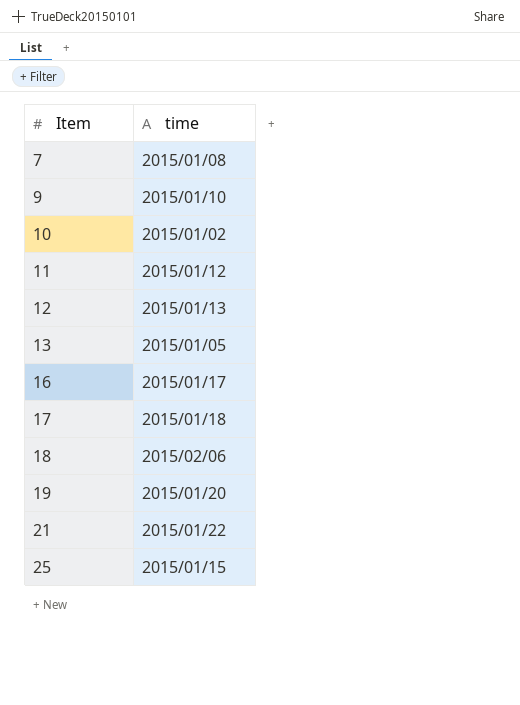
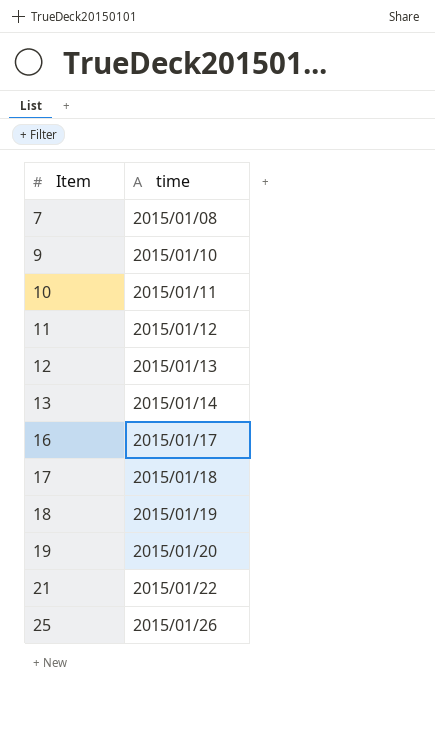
10 | time: 2015/01/02 -> 2015/01/11
13 | time: 2015/01/05 -> 2015/01/14
18 | time: 2015/02/06 -> 2015/01/19
25 | time: 2015/01/15 -> 2015/01/26

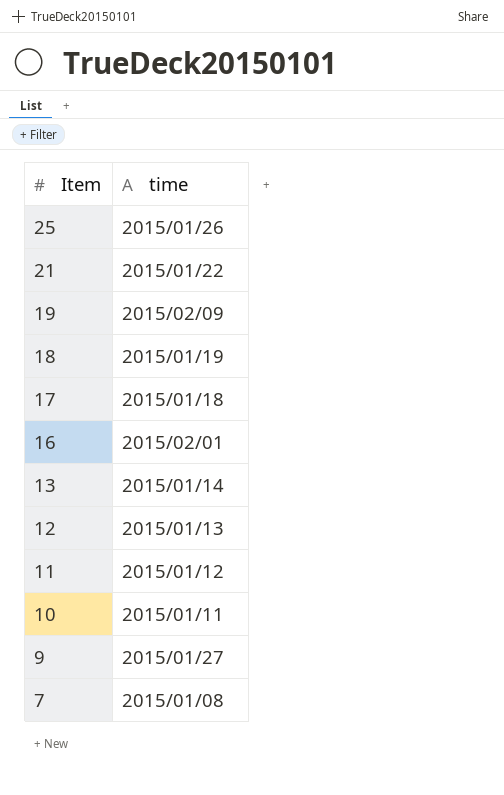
row order: Item ascending -> Item descending
19 | time: 2015/01/20 -> 2015/02/09
16 | time: 2015/01/17 -> 2015/02/01
9 | time: 2015/01/10 -> 2015/01/27

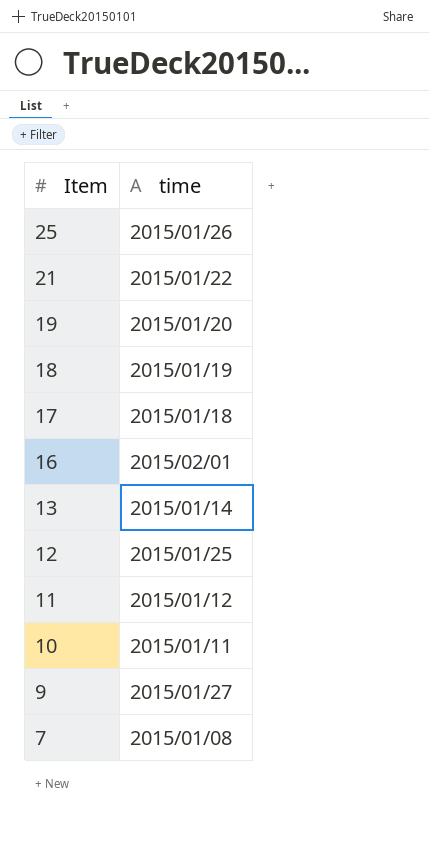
19 | time: 2015/02/09 -> 2015/01/20
12 | time: 2015/01/13 -> 2015/01/25

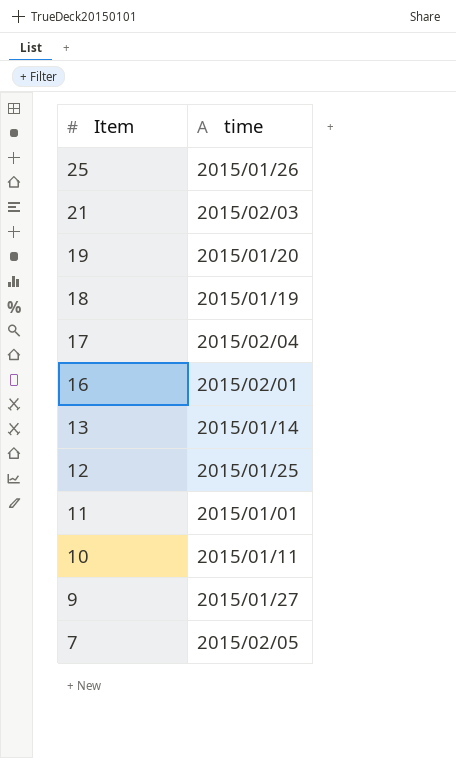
21 | time: 2015/01/22 -> 2015/02/03
17 | time: 2015/01/18 -> 2015/02/04
11 | time: 2015/01/12 -> 2015/01/01
7 | time: 2015/01/08 -> 2015/02/05

